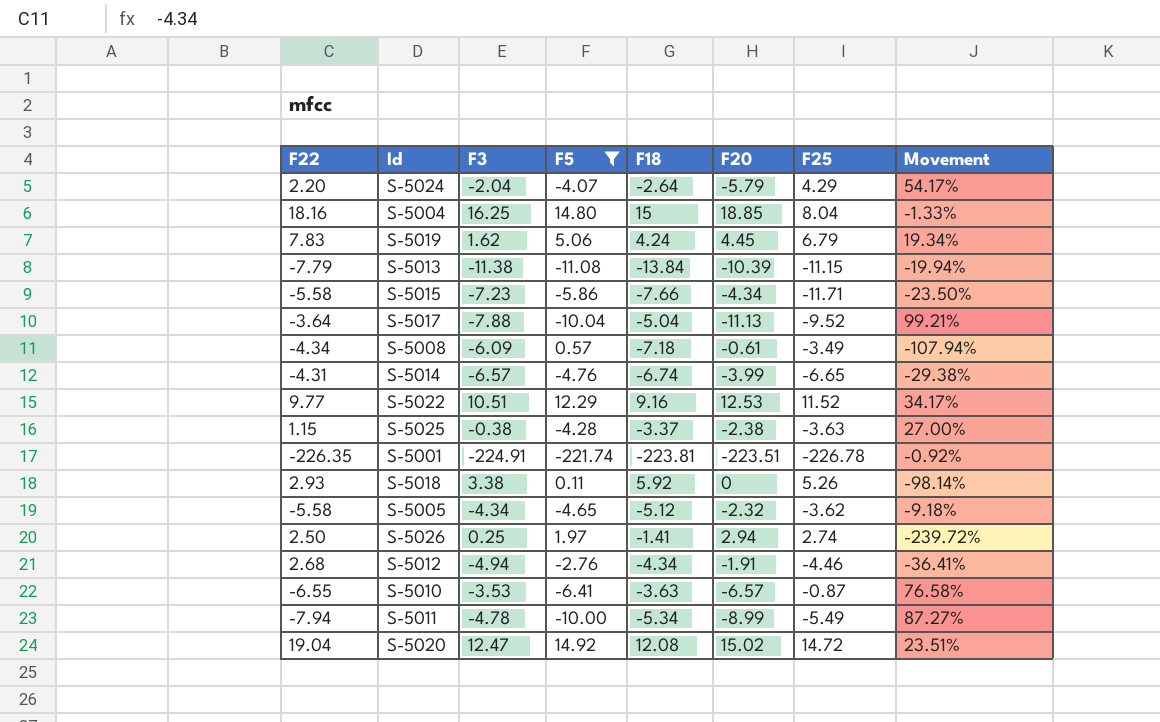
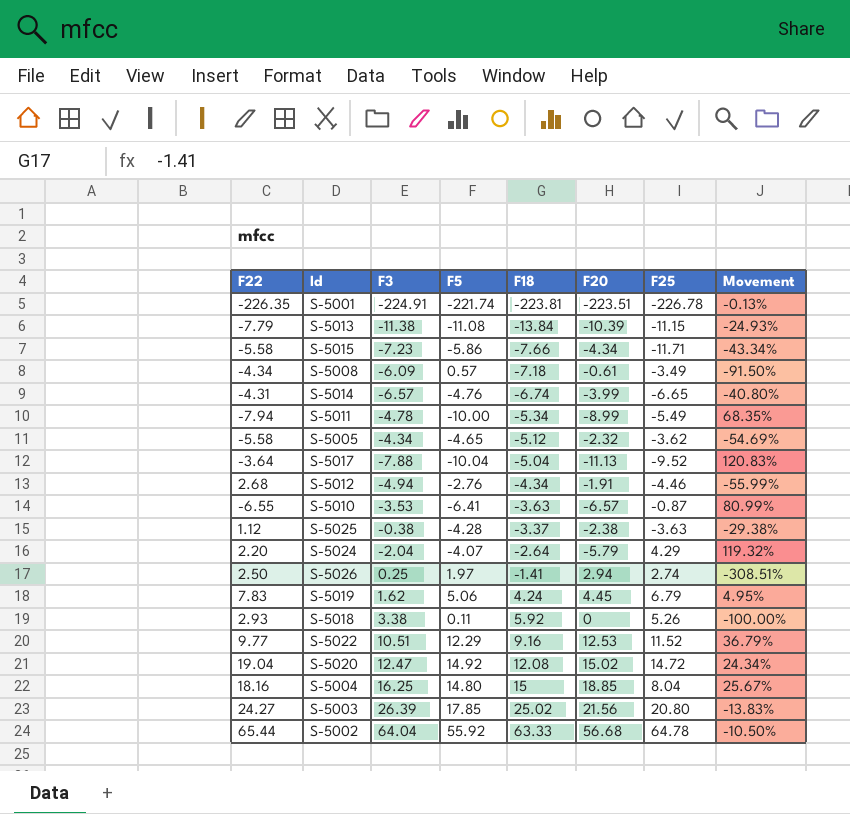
filter: F5 <= 14.92 -> none
row order: none -> F18 ascending
column Movement | formula: ([F5] - [F18]) / [F18] -> ([F20] - [F18]) / [F18]
S-5025 | F22: 1.15 -> 1.12

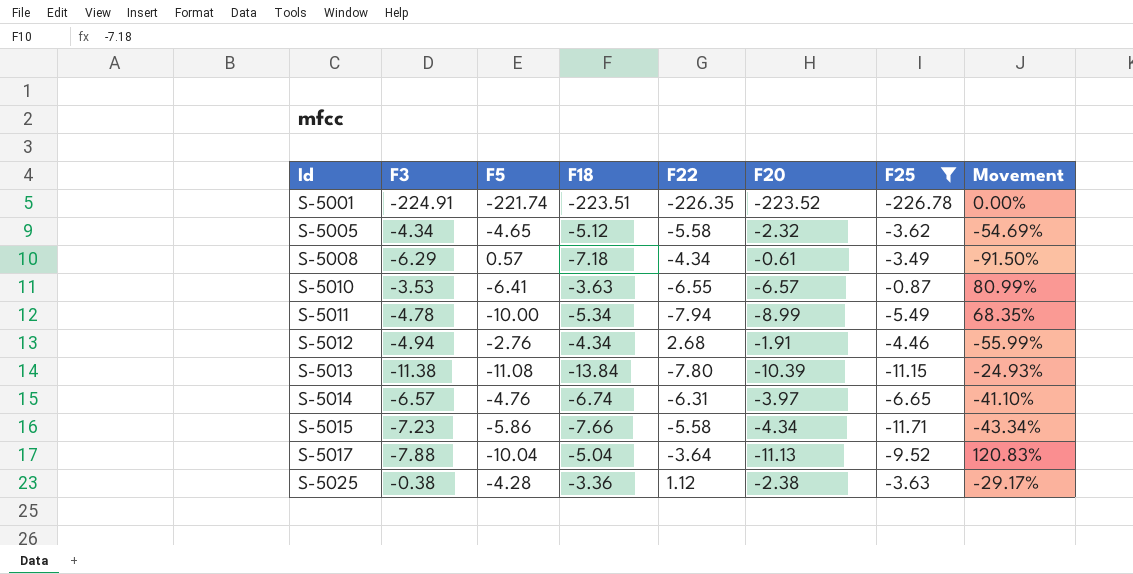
filter: none -> F25 <= -0.87
row order: F18 ascending -> Id ascending
column F22 | position: 1 -> 5
S-5001 | F18: -223.81 -> -223.51
S-5001 | F20: -223.51 -> -223.52
S-5001 | Movement: -0.13% -> 0.00%
S-5008 | F3: -6.09 -> -6.29
S-5013 | F22: -7.79 -> -7.80
S-5014 | F22: -4.31 -> -6.31
S-5014 | F20: -3.99 -> -3.97
S-5014 | Movement: -40.80% -> -41.10%
S-5025 | F18: -3.37 -> -3.36
S-5025 | Movement: -29.38% -> -29.17%

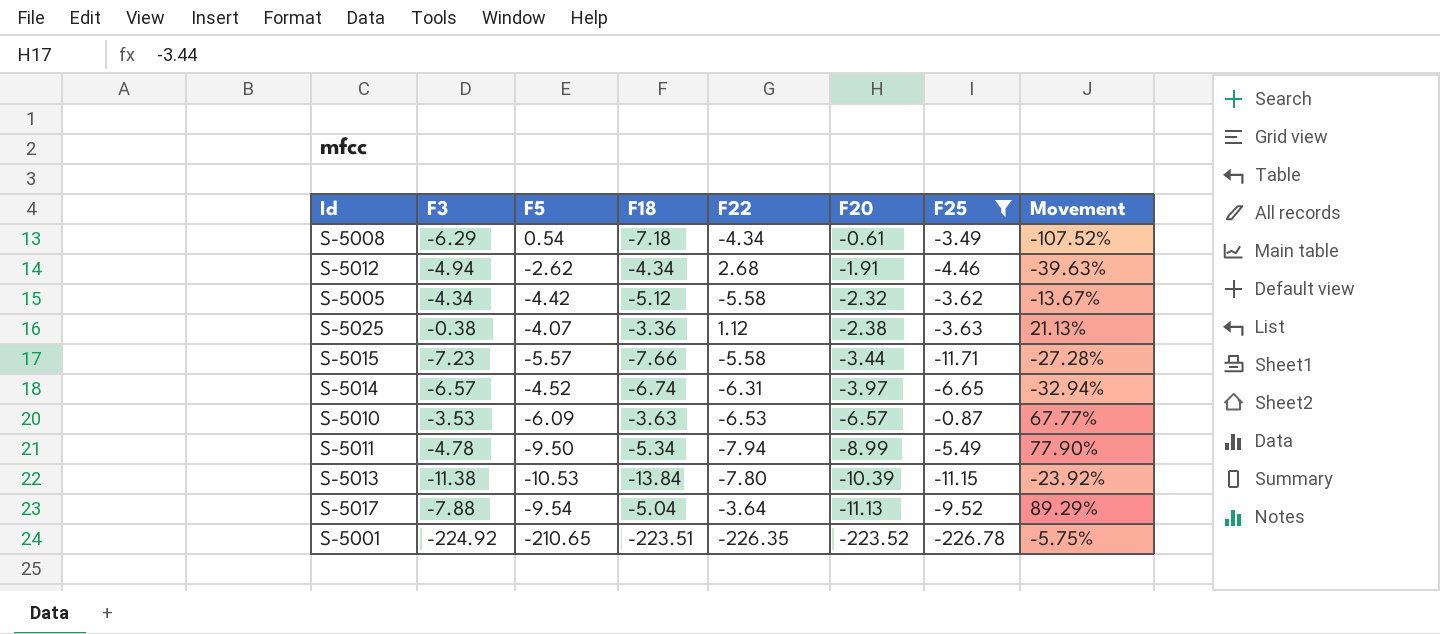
row order: Id ascending -> F20 descending
column Movement | formula: ([F20] - [F18]) / [F18] -> ([F5] - [F18]) / [F18]
S-5008 | F5: 0.57 -> 0.54
S-5012 | F5: -2.76 -> -2.62
S-5005 | F5: -4.65 -> -4.42
S-5025 | F5: -4.28 -> -4.07
S-5015 | F5: -5.86 -> -5.57
S-5015 | F20: -4.34 -> -3.44
S-5014 | F5: -4.76 -> -4.52
S-5010 | F5: -6.41 -> -6.09
S-5010 | F22: -6.55 -> -6.53
S-5011 | F5: -10.00 -> -9.50
S-5013 | F5: -11.08 -> -10.53
S-5017 | F5: -10.04 -> -9.54
S-5001 | F3: -224.91 -> -224.92
S-5001 | F5: -221.74 -> -210.65

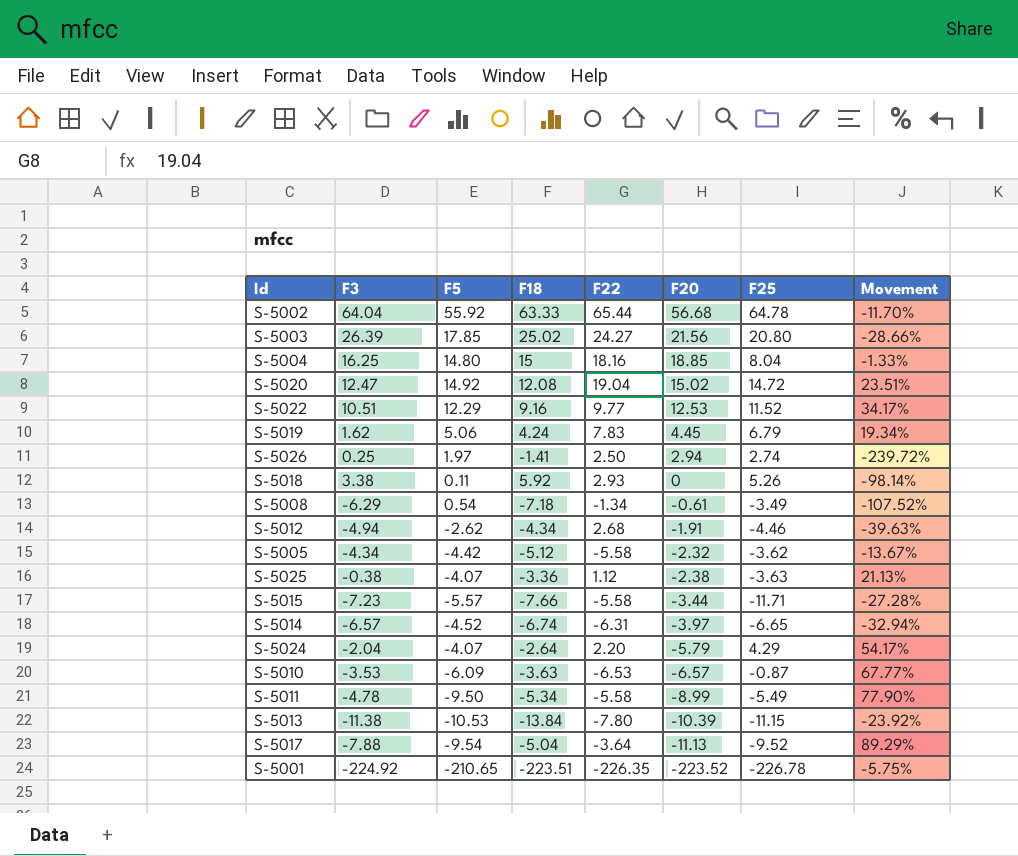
filter: F25 <= -0.87 -> none
S-5008 | F22: -4.34 -> -1.34
S-5011 | F22: -7.94 -> -5.58

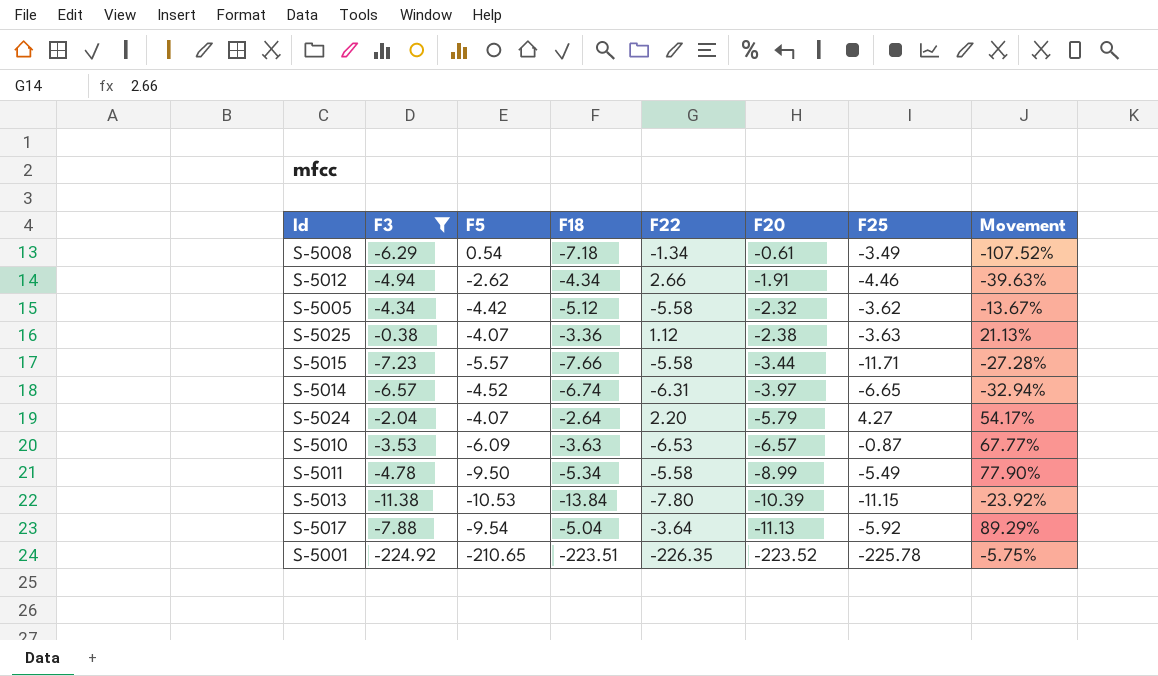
filter: none -> F3 <= -0.38
S-5012 | F22: 2.68 -> 2.66
S-5024 | F25: 4.29 -> 4.27
S-5017 | F25: -9.52 -> -5.92
S-5001 | F25: -226.78 -> -225.78

